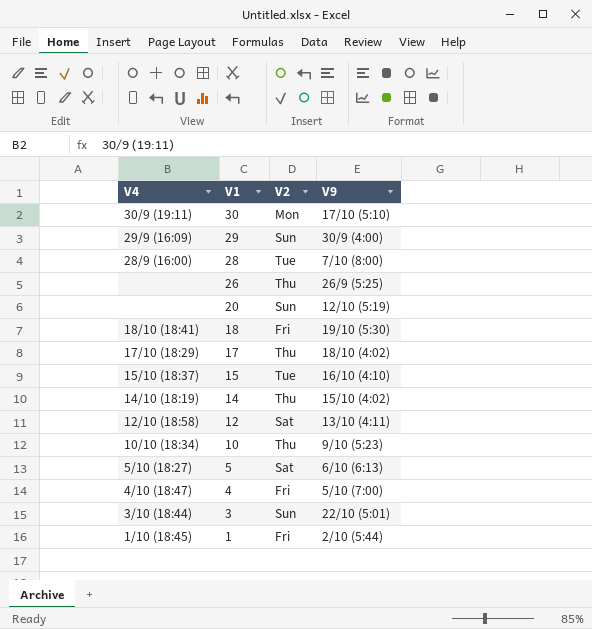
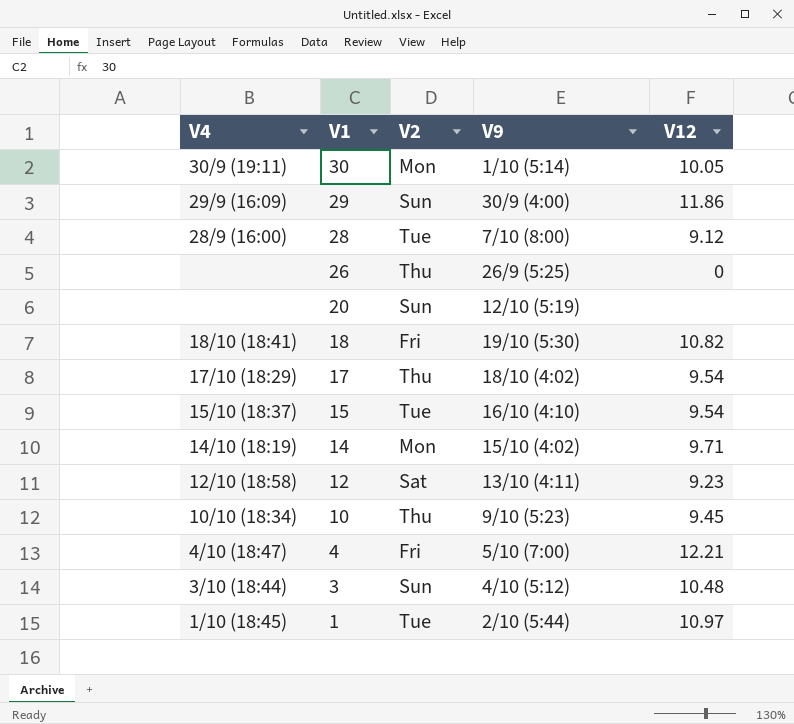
column V12 | position: none -> 5
row 5: 5/10 (18:27) | Sat | 6/10 (6:13) -> none
30 | V9: 17/10 (5:10) -> 1/10 (5:14)
14 | V2: Thu -> Mon
3 | V9: 22/10 (5:01) -> 4/10 (5:12)
1 | V2: Fri -> Tue

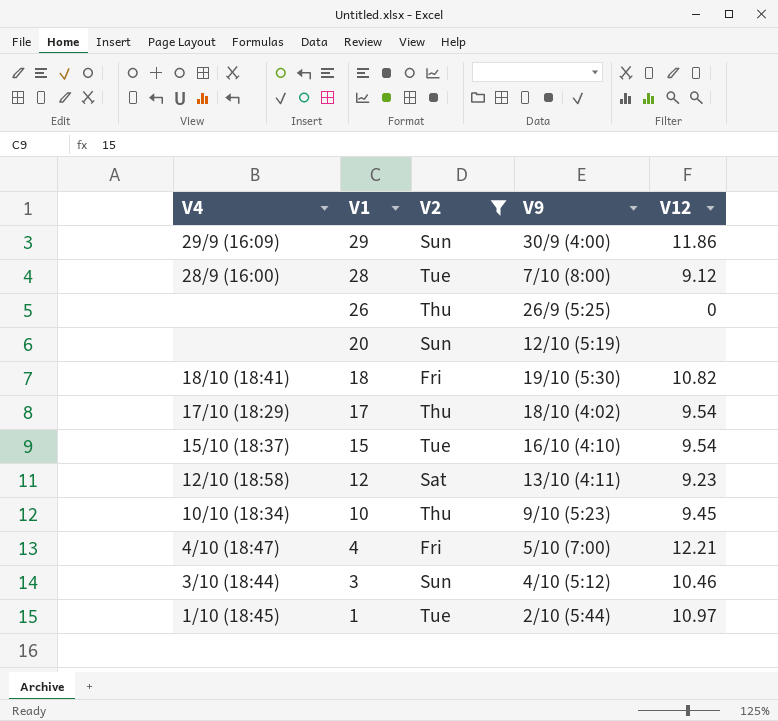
filter: none -> V2 != Mon
3 | V12: 10.48 -> 10.46

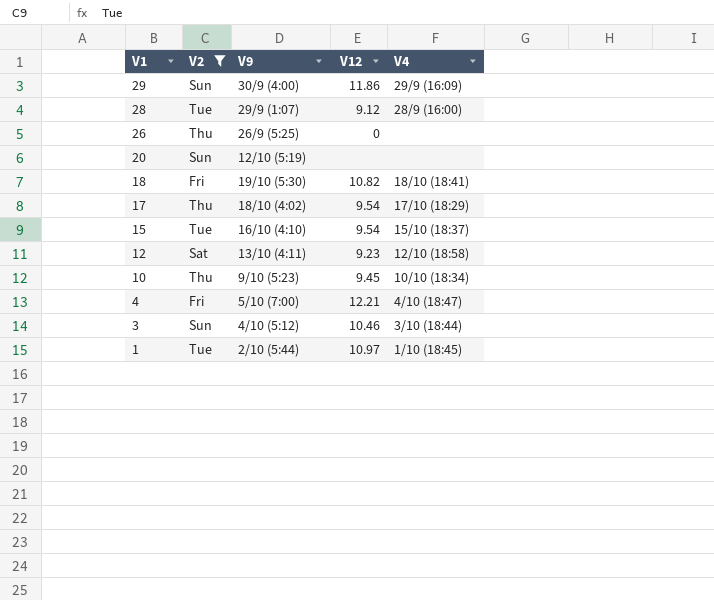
column V4 | position: 1 -> 5
28 | V9: 7/10 (8:00) -> 29/9 (1:07)

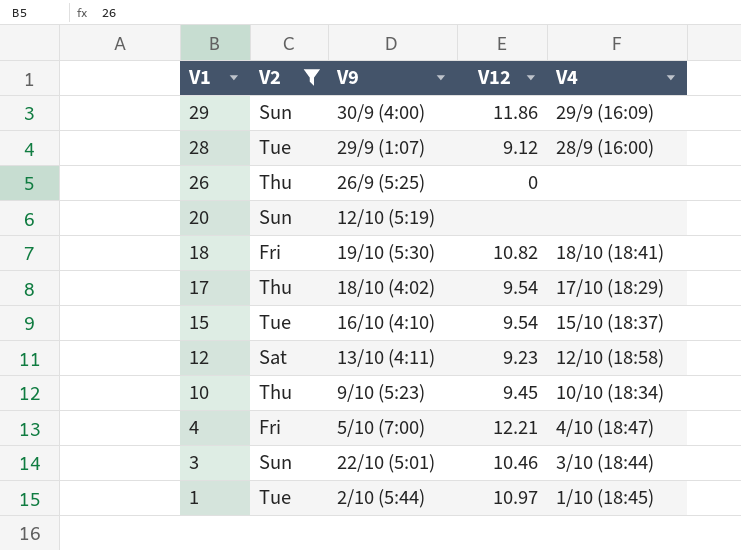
3 | V9: 4/10 (5:12) -> 22/10 (5:01)

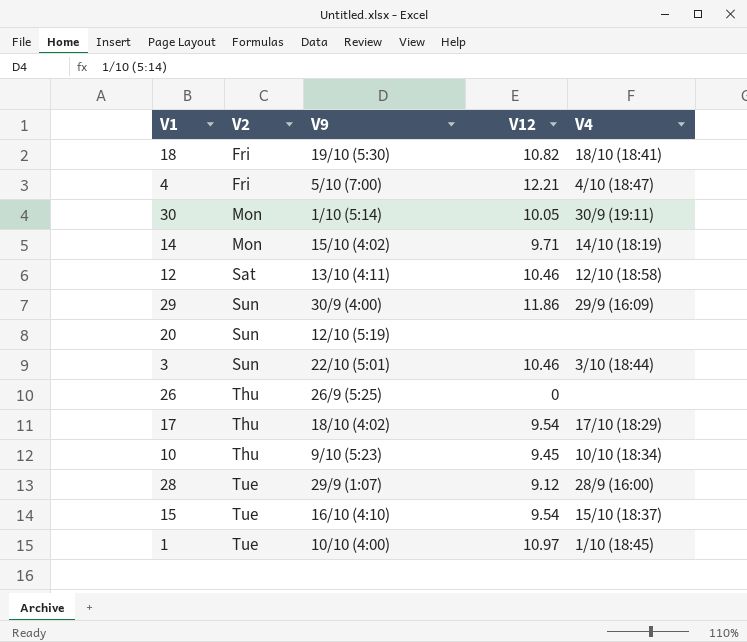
filter: V2 != Mon -> none
row order: V1 descending -> V2 ascending
12 | V12: 9.23 -> 10.46
1 | V9: 2/10 (5:44) -> 10/10 (4:00)

